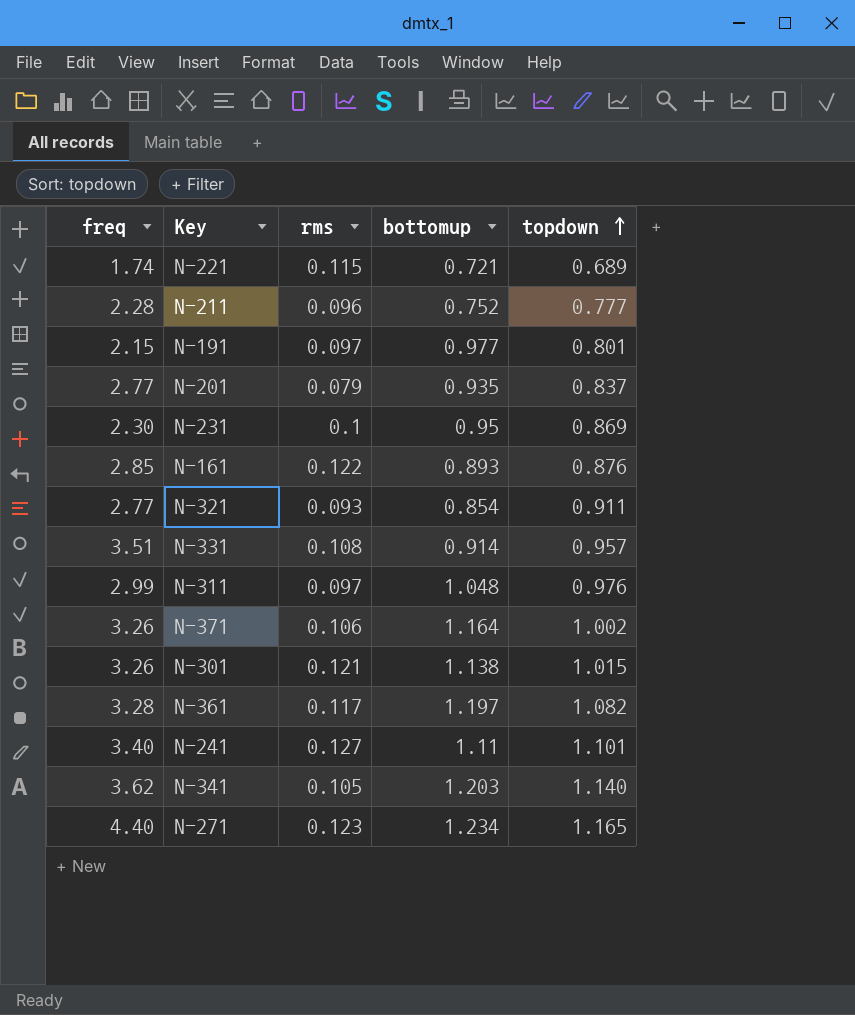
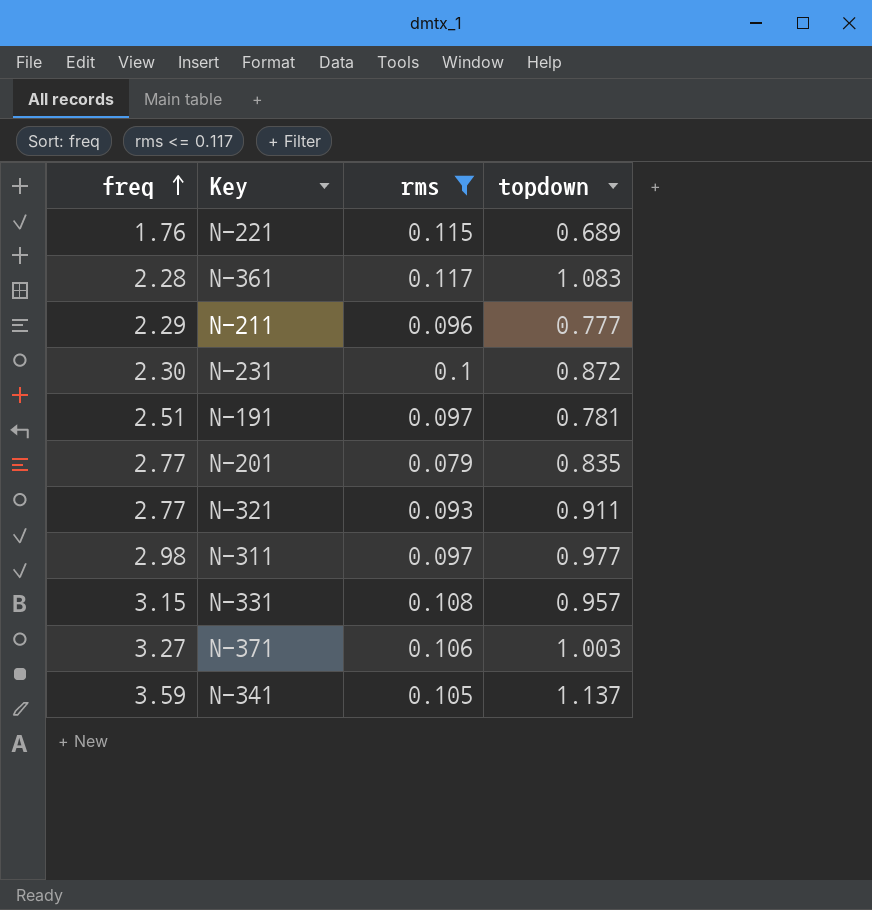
filter: none -> rms <= 0.117
row order: topdown ascending -> freq ascending
column bottomup | position: 4 -> none
N-221 | freq: 1.74 -> 1.76
N-361 | freq: 3.28 -> 2.28
N-361 | topdown: 1.082 -> 1.083
N-211 | freq: 2.28 -> 2.29
N-231 | topdown: 0.869 -> 0.872
N-191 | freq: 2.15 -> 2.51
N-191 | topdown: 0.801 -> 0.781
N-201 | topdown: 0.837 -> 0.835
N-311 | freq: 2.99 -> 2.98
N-311 | topdown: 0.976 -> 0.977
N-331 | freq: 3.51 -> 3.15
N-371 | freq: 3.26 -> 3.27
N-371 | topdown: 1.002 -> 1.003
N-341 | freq: 3.62 -> 3.59
N-341 | topdown: 1.140 -> 1.137

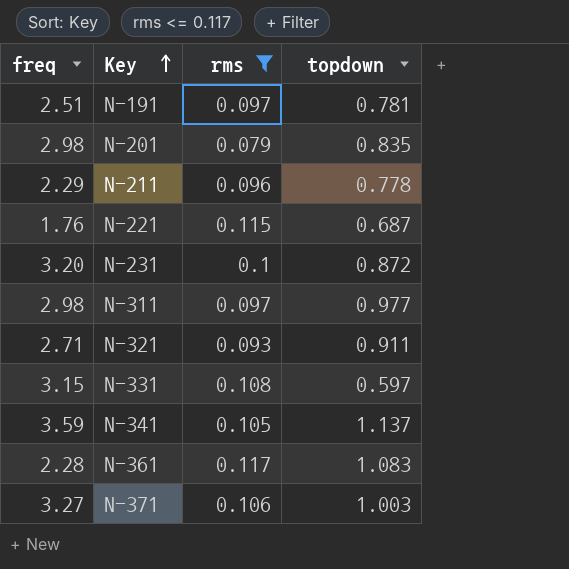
row order: freq ascending -> Key ascending
N-201 | freq: 2.77 -> 2.98
N-211 | topdown: 0.777 -> 0.778
N-221 | topdown: 0.689 -> 0.687
N-231 | freq: 2.30 -> 3.20
N-321 | freq: 2.77 -> 2.71
N-331 | topdown: 0.957 -> 0.597

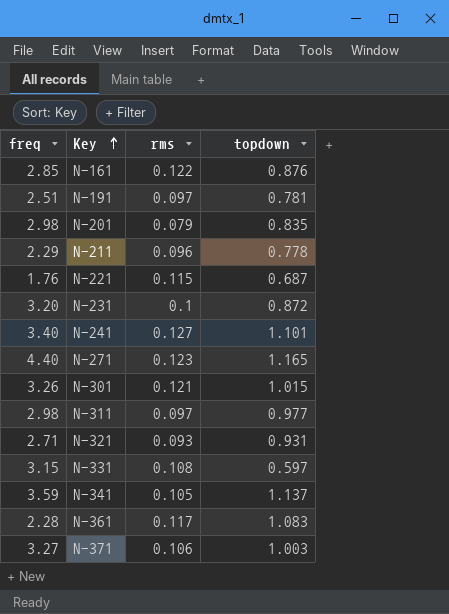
filter: rms <= 0.117 -> none
N-321 | topdown: 0.911 -> 0.931

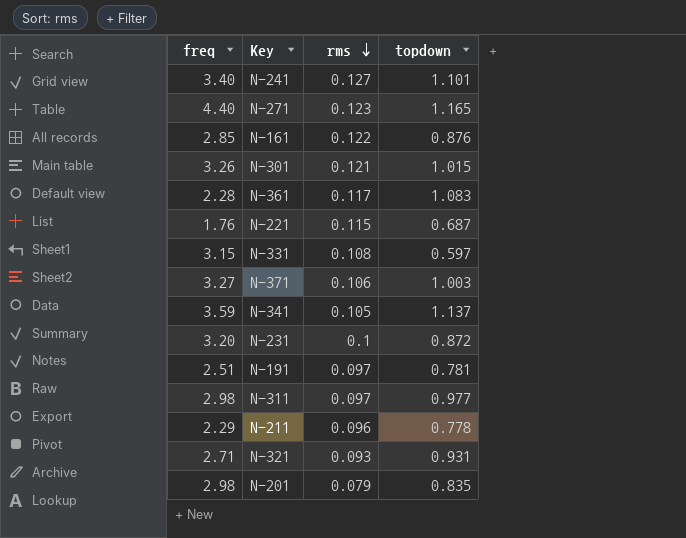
row order: Key ascending -> rms descending

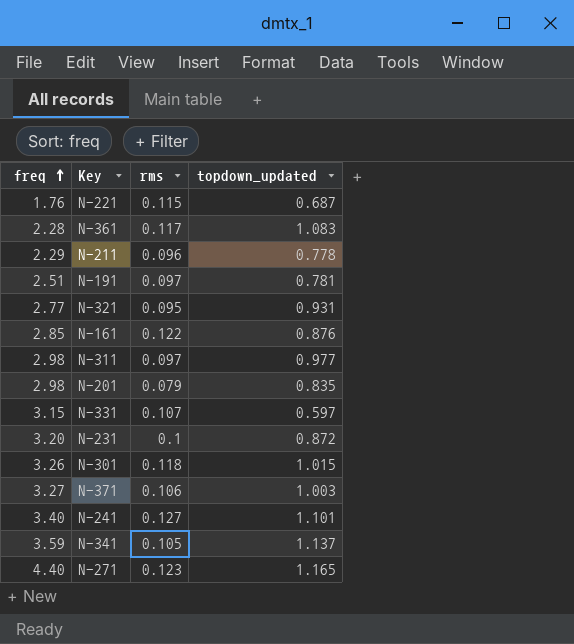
row order: rms descending -> freq ascending
column name: topdown -> topdown_updated
N-321 | freq: 2.71 -> 2.77
N-321 | rms: 0.093 -> 0.095
N-331 | rms: 0.108 -> 0.107
N-301 | rms: 0.121 -> 0.118

